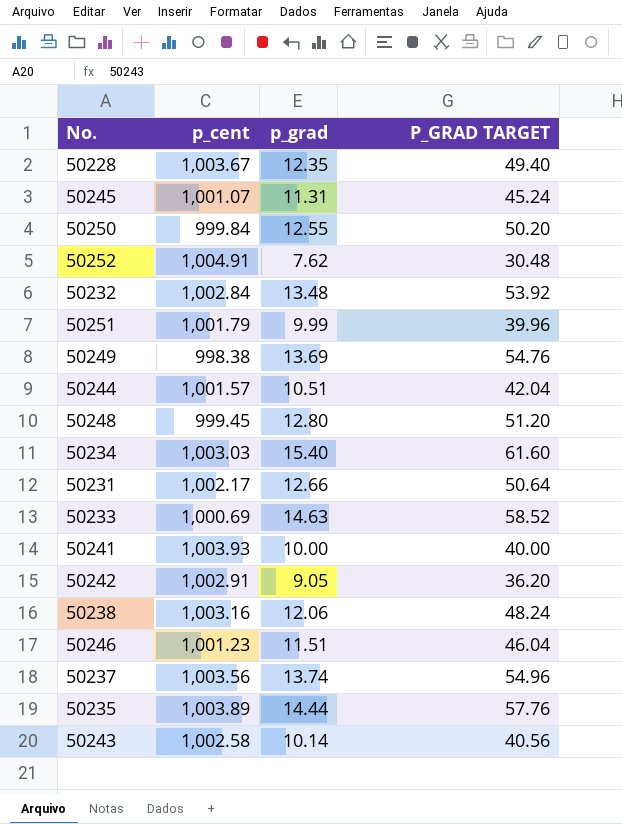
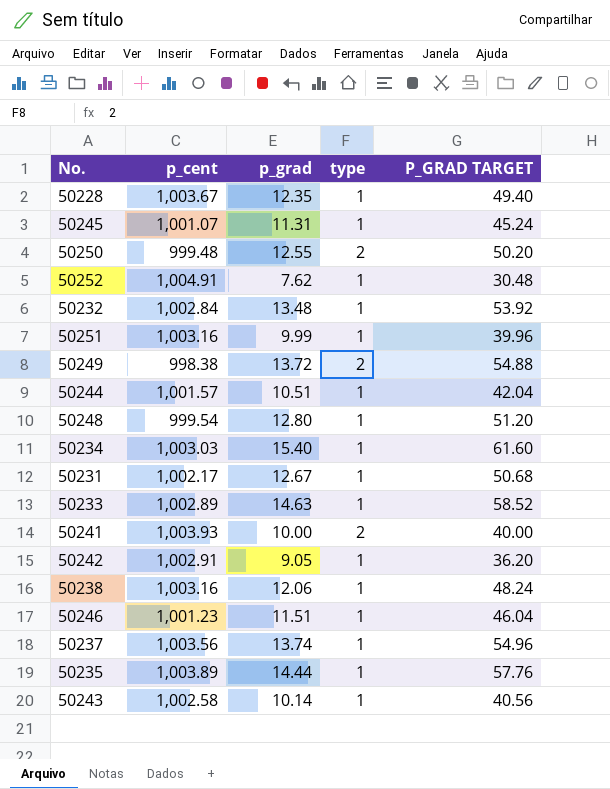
column type | position: none -> 4
50250 | p_cent: 999.84 -> 999.48
50251 | p_cent: 1,001.79 -> 1,003.16
50249 | p_grad: 13.69 -> 13.72
50249 | P_GRAD TARGET: 54.76 -> 54.88
50248 | p_cent: 999.45 -> 999.54
50231 | p_grad: 12.66 -> 12.67
50231 | P_GRAD TARGET: 50.64 -> 50.68
50233 | p_cent: 1,000.69 -> 1,002.89

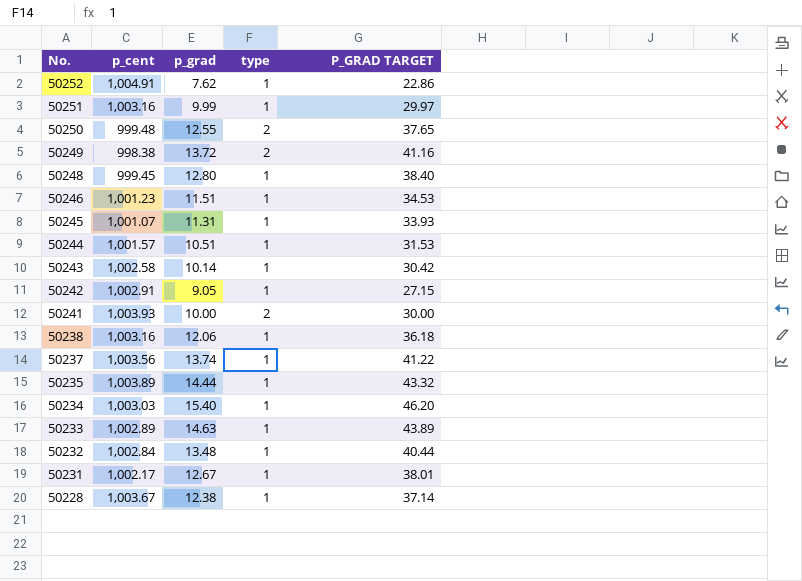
row order: none -> No. descending
column P_GRAD TARGET | formula: [p_grad] * 4 -> [p_grad] * 3
50248 | p_cent: 999.54 -> 999.45
50228 | p_grad: 12.35 -> 12.38

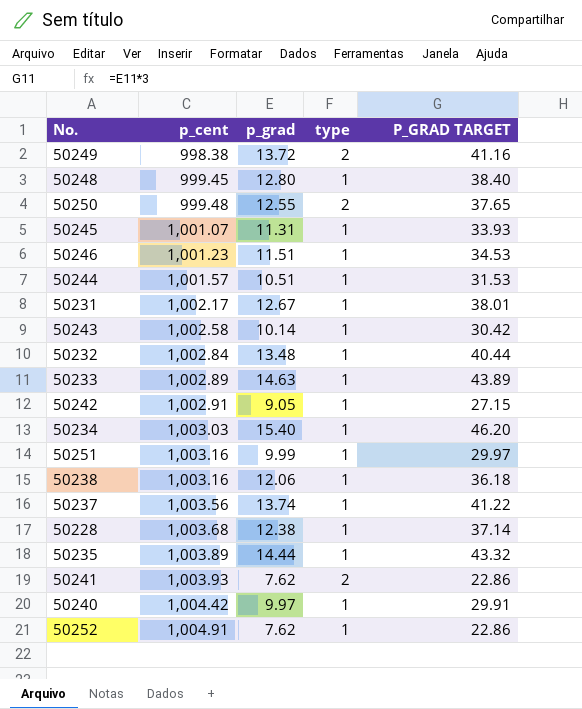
row order: No. descending -> p_cent ascending
50228 | p_cent: 1,003.67 -> 1,003.68
50241 | p_grad: 10.00 -> 7.62
50241 | P_GRAD TARGET: 30.00 -> 22.86
row 50240: none -> 1,004.42 | 9.97 | 1 | 29.91

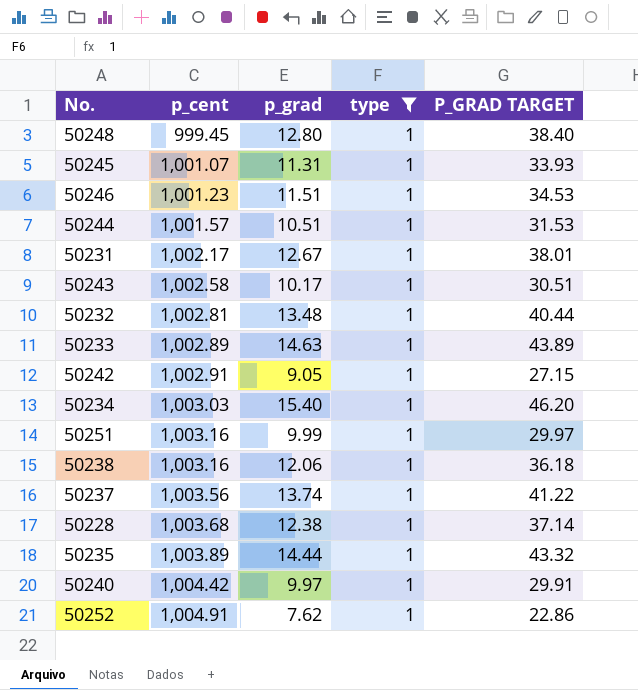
filter: none -> type = 1
50243 | p_grad: 10.14 -> 10.17
50243 | P_GRAD TARGET: 30.42 -> 30.51
50232 | p_cent: 1,002.84 -> 1,002.81

